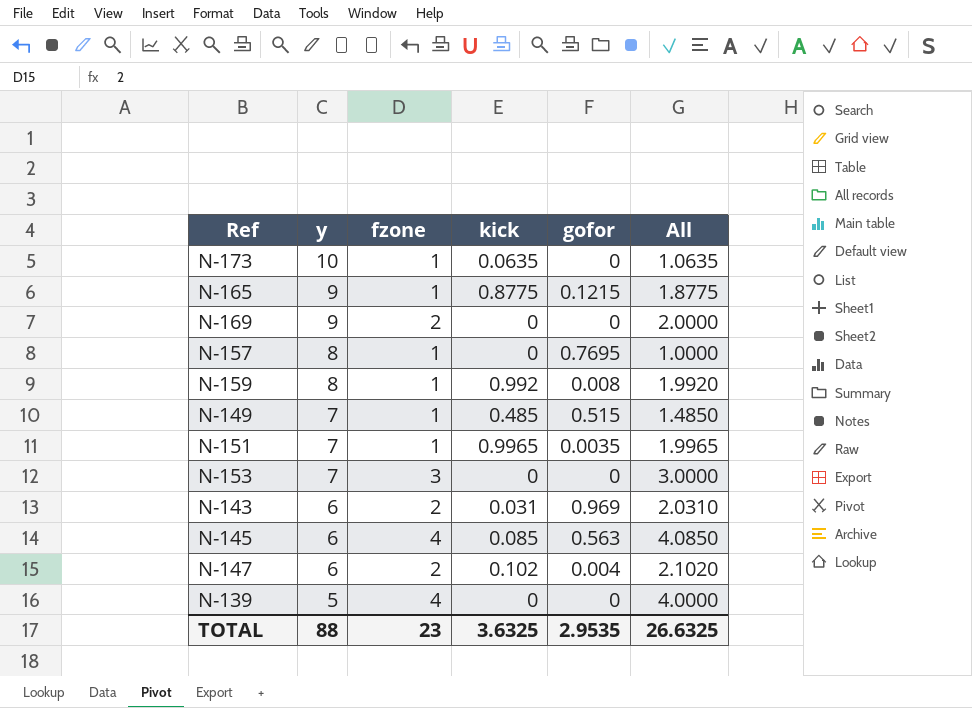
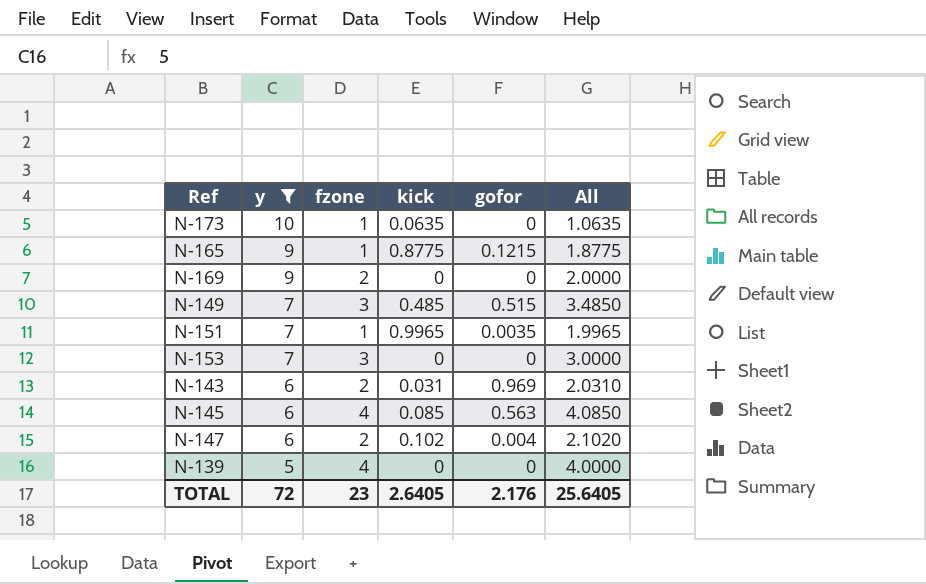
filter: none -> y != 8
N-149 | fzone: 1 -> 3
N-149 | All: 1.4850 -> 3.4850
TOTAL | y: 88 -> 72
TOTAL | kick: 3.6325 -> 2.6405
TOTAL | gofor: 2.9535 -> 2.176
TOTAL | All: 26.6325 -> 25.6405

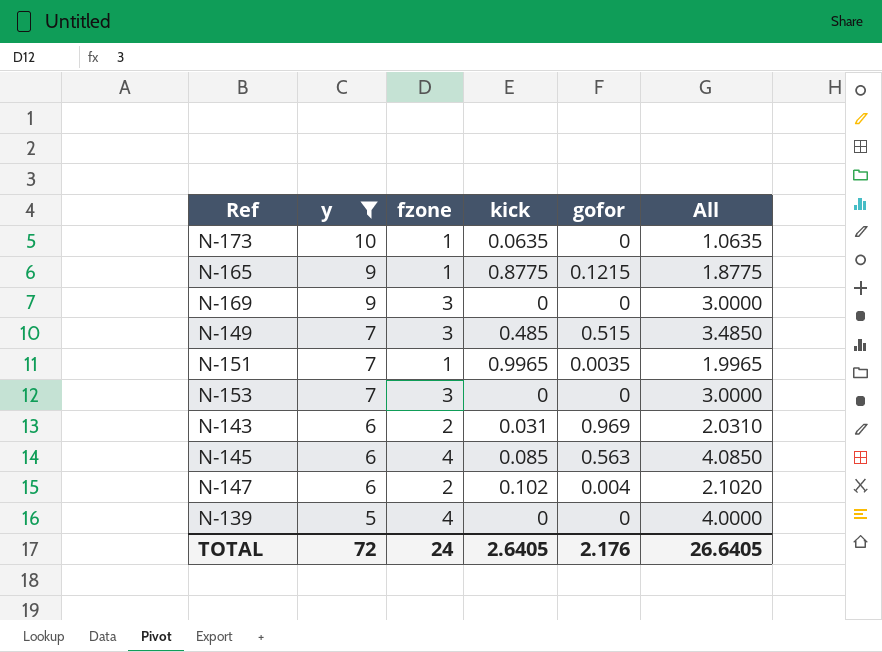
N-169 | fzone: 2 -> 3
N-169 | All: 2.0000 -> 3.0000
TOTAL | fzone: 23 -> 24
TOTAL | All: 25.6405 -> 26.6405

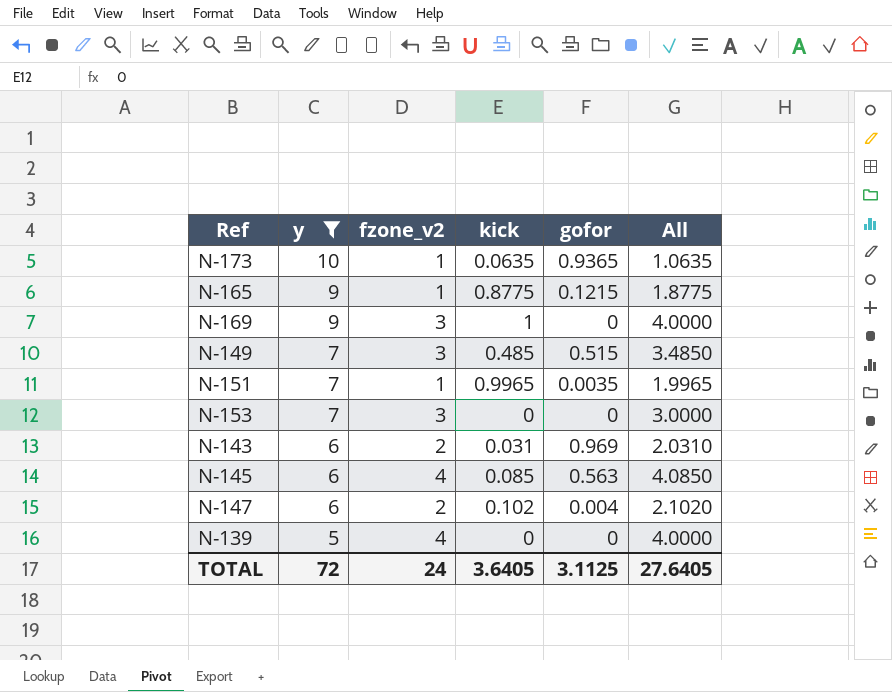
column name: fzone -> fzone_v2
N-173 | gofor: 0 -> 0.9365
N-169 | kick: 0 -> 1
N-169 | All: 3.0000 -> 4.0000
TOTAL | kick: 2.6405 -> 3.6405
TOTAL | gofor: 2.176 -> 3.1125
TOTAL | All: 26.6405 -> 27.6405

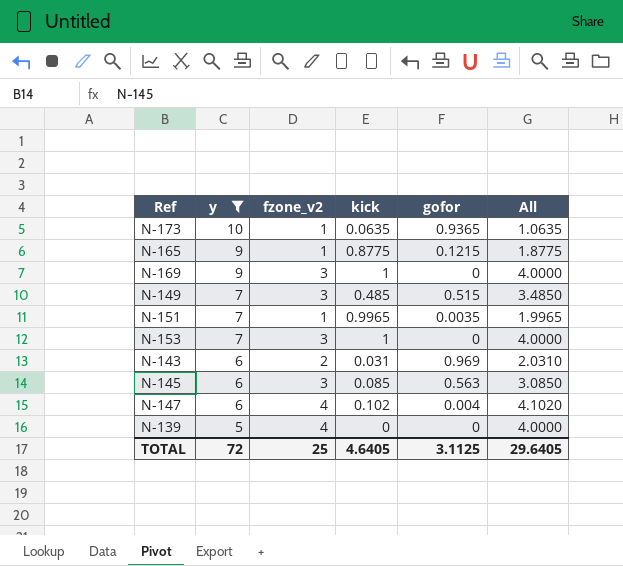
N-153 | kick: 0 -> 1
N-153 | All: 3.0000 -> 4.0000
N-145 | fzone_v2: 4 -> 3
N-145 | All: 4.0850 -> 3.0850
N-147 | fzone_v2: 2 -> 4
N-147 | All: 2.1020 -> 4.1020
TOTAL | fzone_v2: 24 -> 25
TOTAL | kick: 3.6405 -> 4.6405
TOTAL | All: 27.6405 -> 29.6405

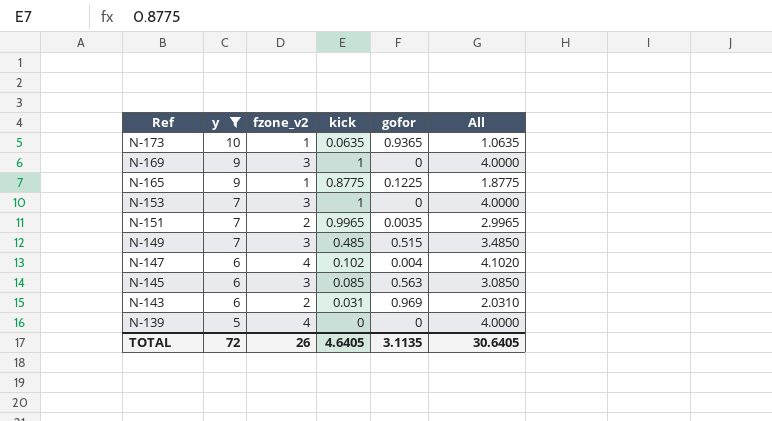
row order: y descending -> Ref descending
N-165 | gofor: 0.1215 -> 0.1225
N-151 | fzone_v2: 1 -> 2
N-151 | All: 1.9965 -> 2.9965
TOTAL | fzone_v2: 25 -> 26
TOTAL | gofor: 3.1125 -> 3.1135
TOTAL | All: 29.6405 -> 30.6405

